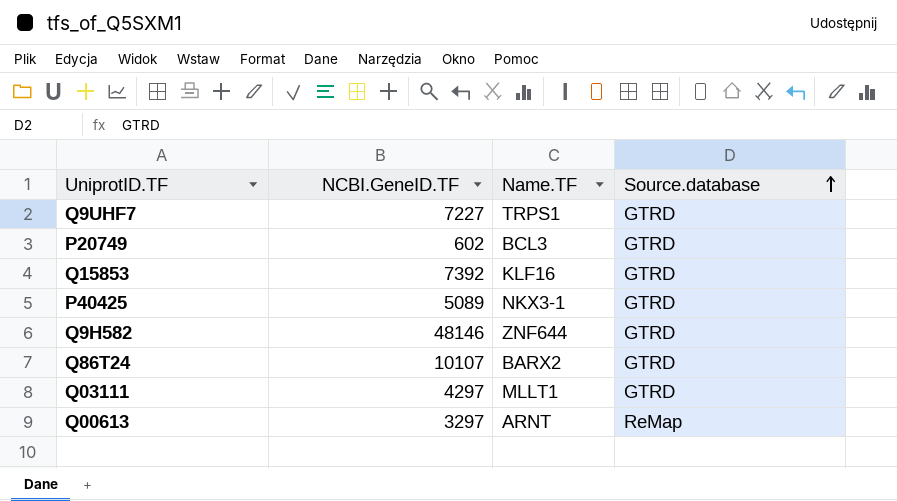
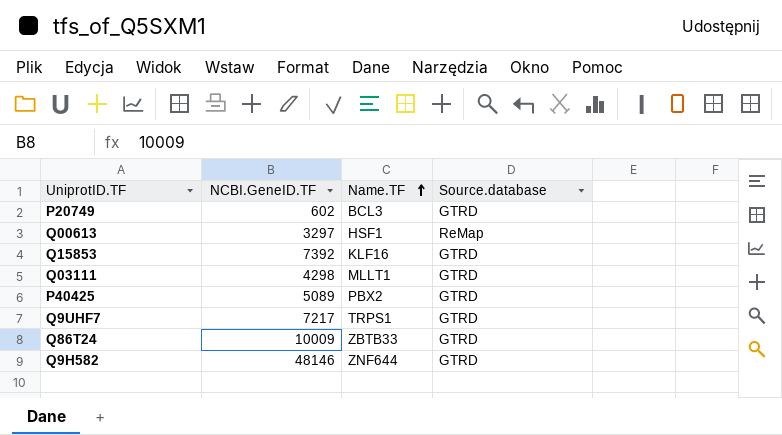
row order: Source.database ascending -> Name.TF ascending
Q00613 | Name.TF: ARNT -> HSF1
Q03111 | NCBI.GeneID.TF: 4297 -> 4298
P40425 | Name.TF: NKX3-1 -> PBX2
Q9UHF7 | NCBI.GeneID.TF: 7227 -> 7217
Q86T24 | NCBI.GeneID.TF: 10107 -> 10009
Q86T24 | Name.TF: BARX2 -> ZBTB33

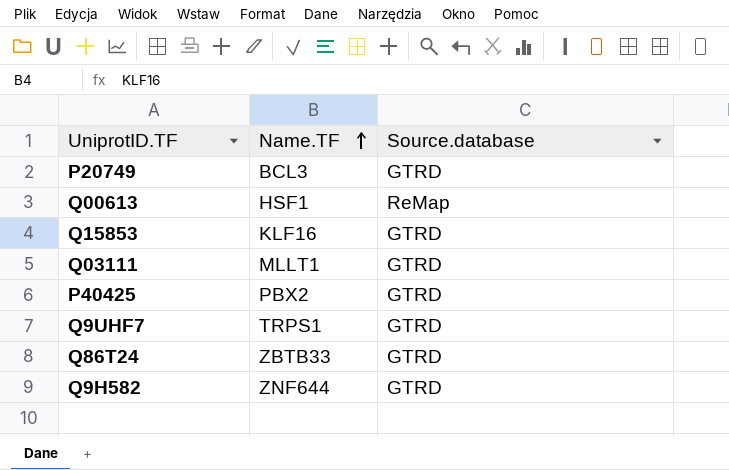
column NCBI.GeneID.TF | position: 2 -> none

